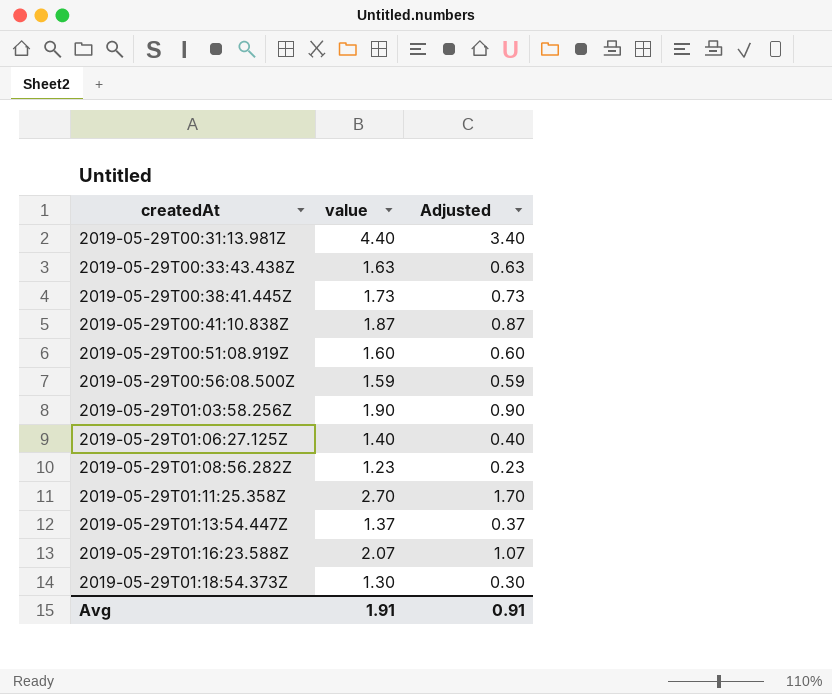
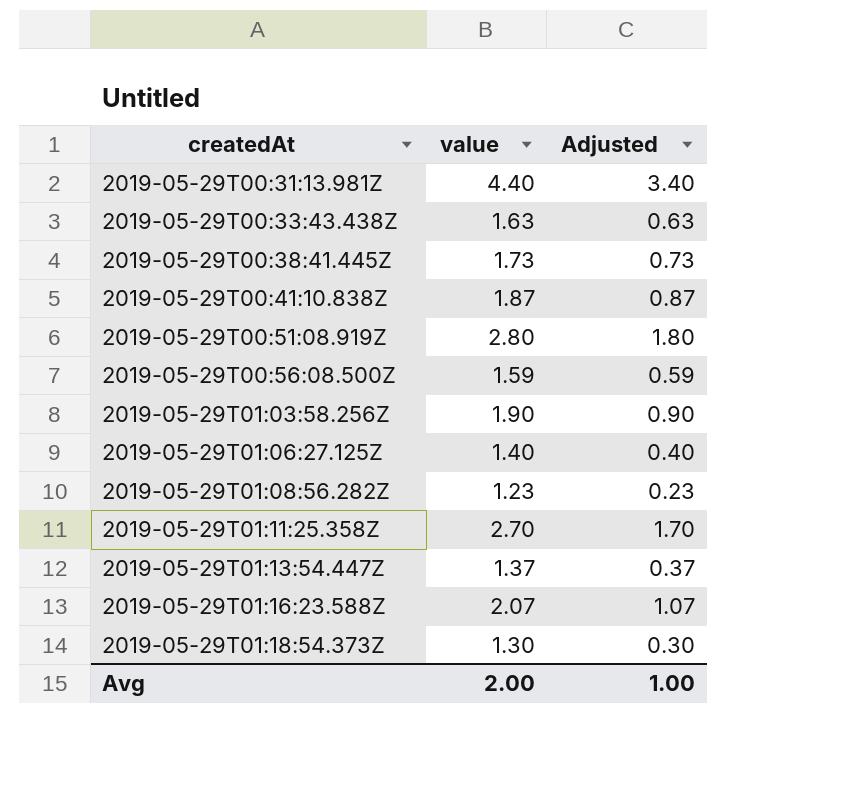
2019-05-29T00:51:08.919Z | value: 1.60 -> 2.80
2019-05-29T00:51:08.919Z | Adjusted: 0.60 -> 1.80
Avg | value: 1.91 -> 2.00
Avg | Adjusted: 0.91 -> 1.00

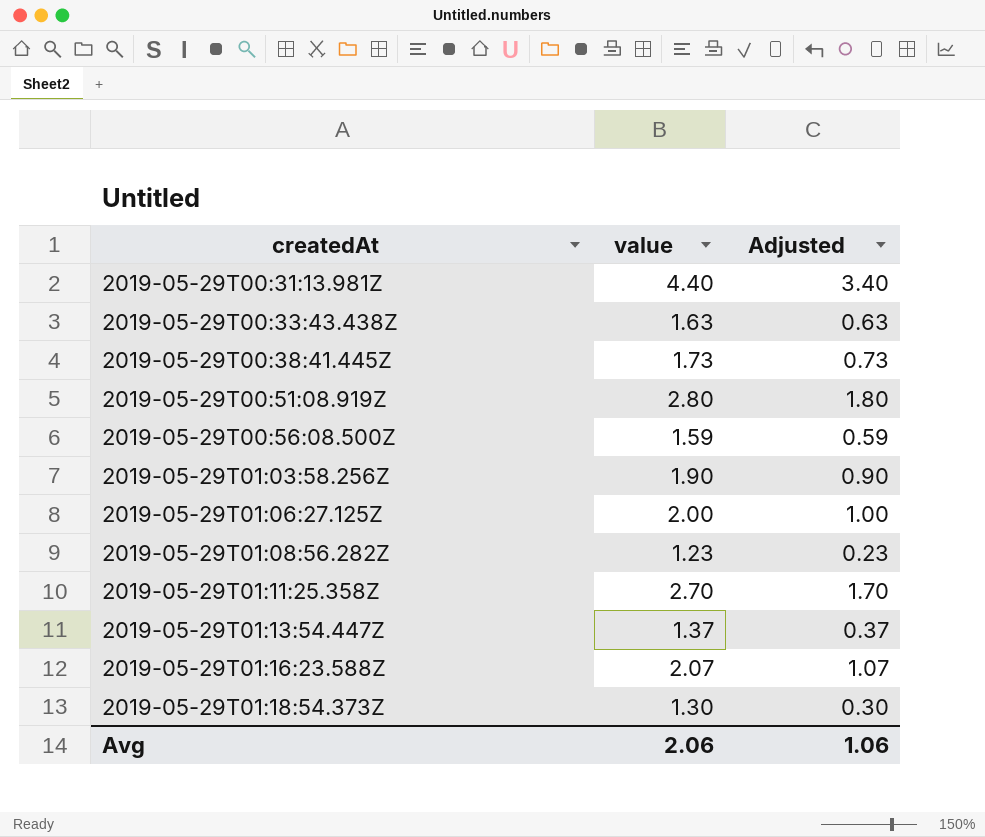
row 2019-05-29T00:41:10.838Z: 1.87 | 0.87 -> none
2019-05-29T01:06:27.125Z | value: 1.40 -> 2.00
2019-05-29T01:06:27.125Z | Adjusted: 0.40 -> 1.00
Avg | value: 2.00 -> 2.06
Avg | Adjusted: 1.00 -> 1.06

